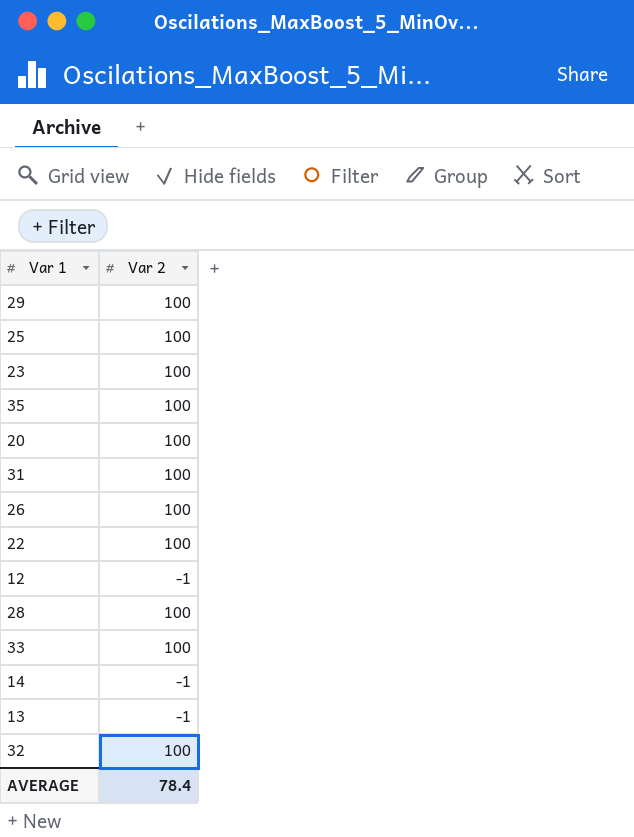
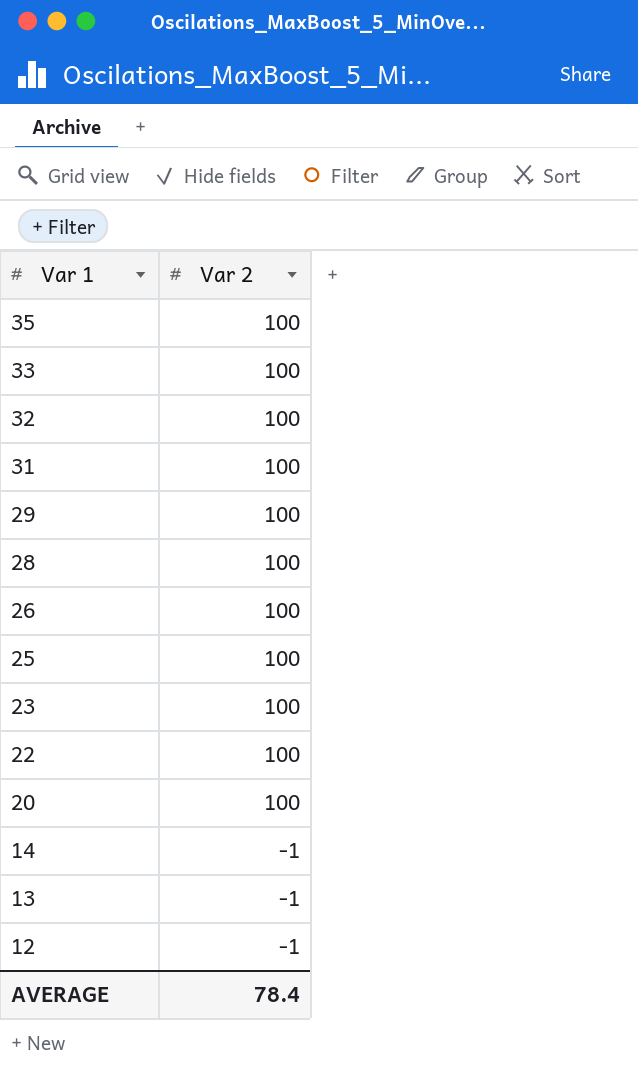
row order: none -> Var 1 descending

